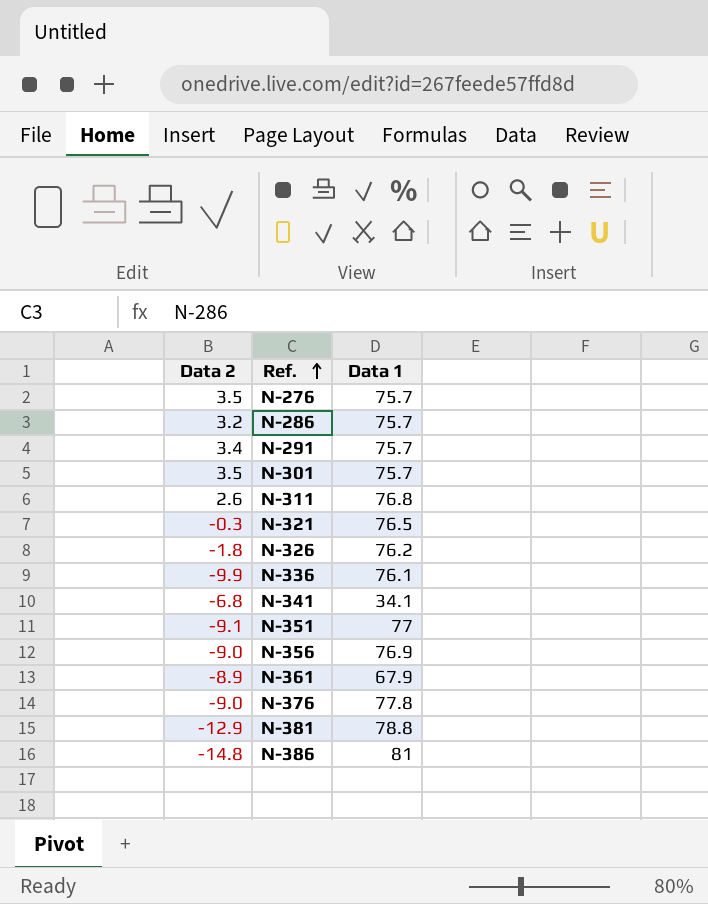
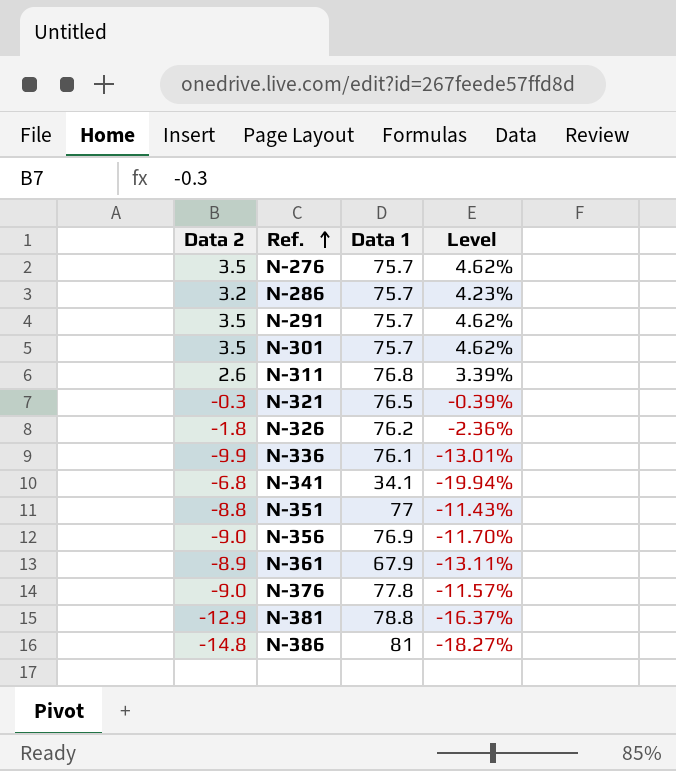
column Level | formula: none -> [Data 2] / [Data 1]
N-291 | Data 2: 3.4 -> 3.5
N-351 | Data 2: -9.1 -> -8.8

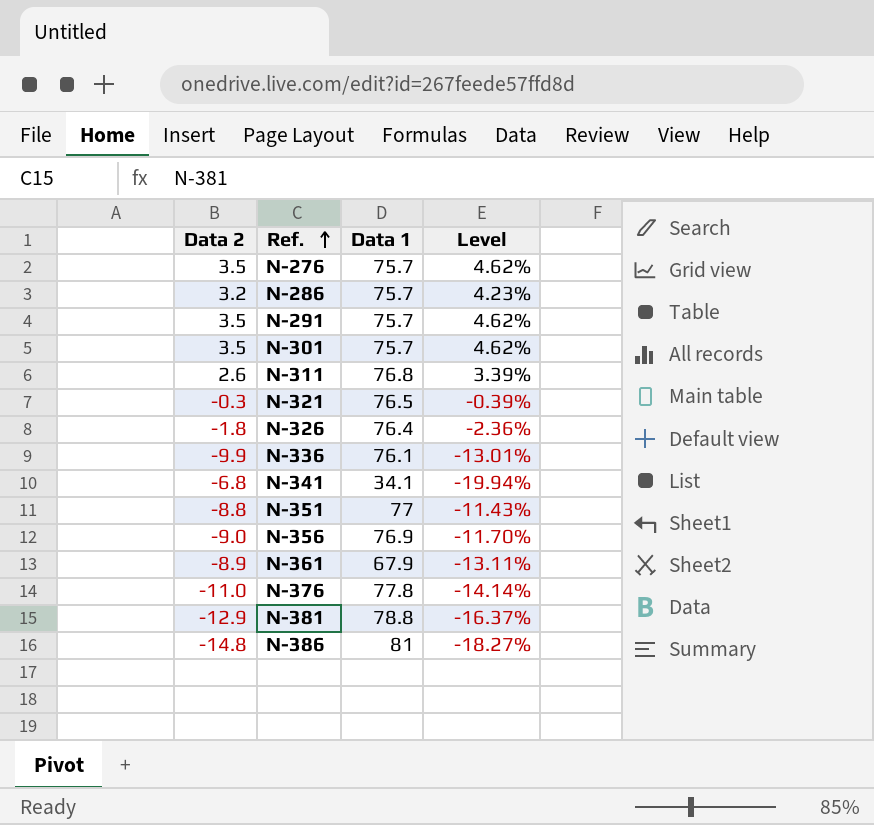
N-326 | Data 1: 76.2 -> 76.4
N-376 | Data 2: -9.0 -> -11.0
N-376 | Level: -11.57% -> -14.14%

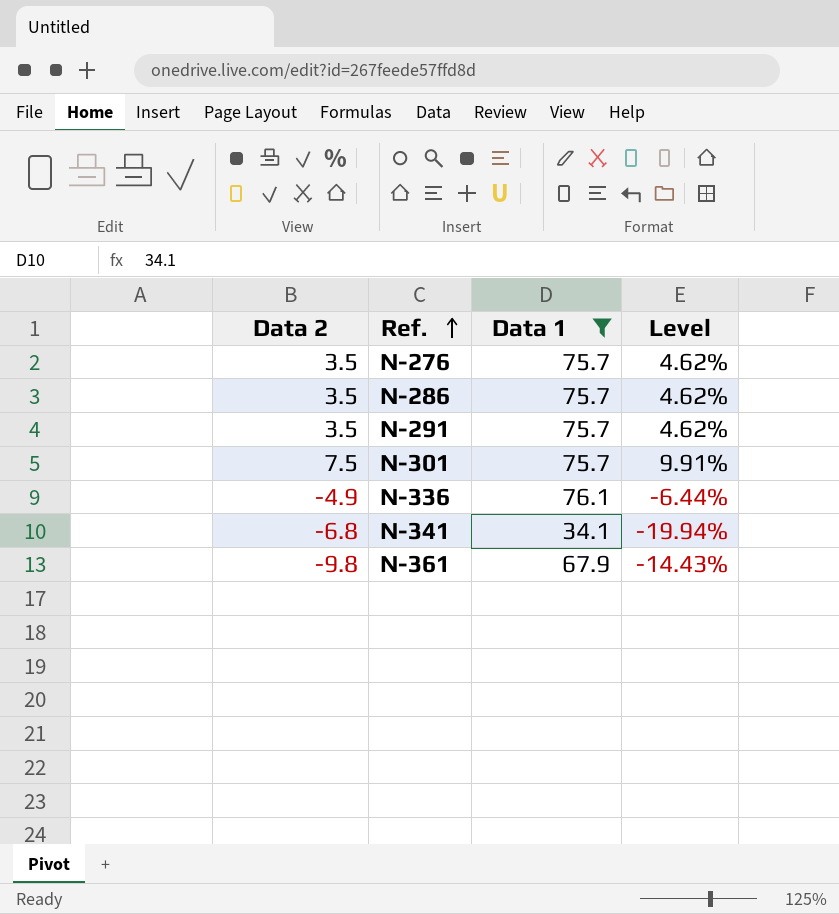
filter: none -> Data 1 <= 76.1
N-286 | Data 2: 3.2 -> 3.5
N-286 | Level: 4.23% -> 4.62%
N-301 | Data 2: 3.5 -> 7.5
N-301 | Level: 4.62% -> 9.91%
N-336 | Data 2: -9.9 -> -4.9
N-336 | Level: -13.01% -> -6.44%
N-361 | Data 2: -8.9 -> -9.8
N-361 | Level: -13.11% -> -14.43%

